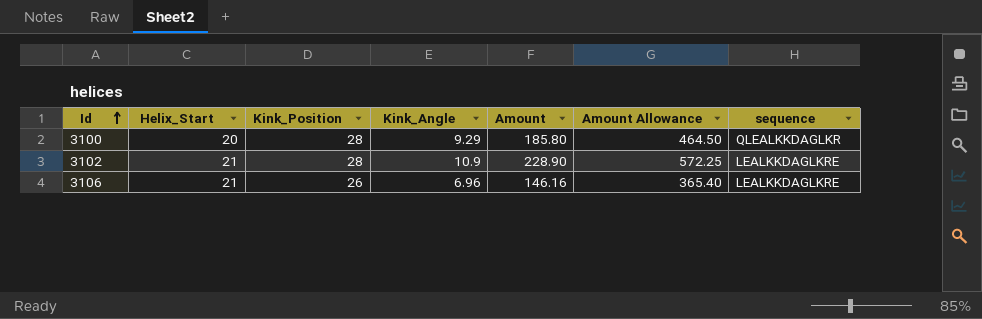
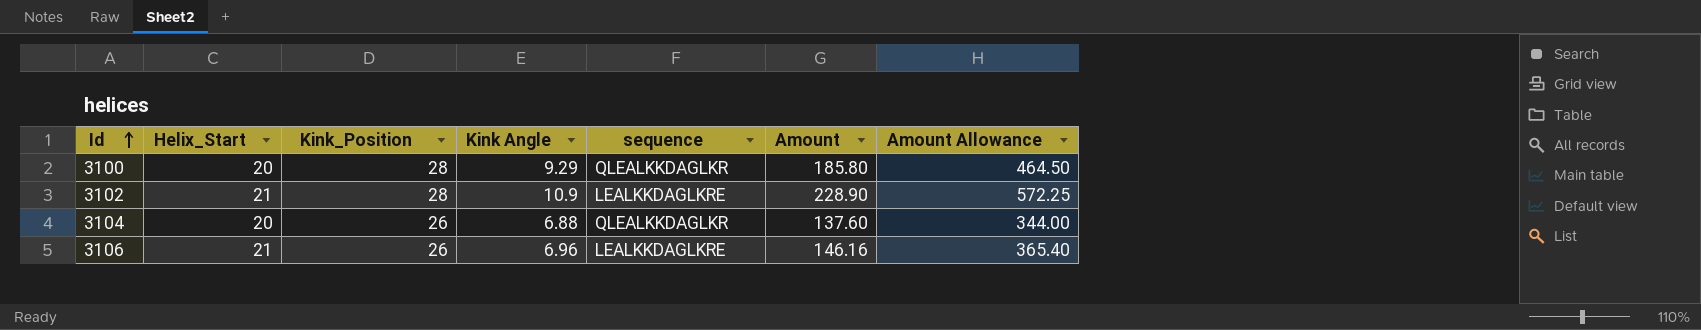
column name: Kink_Angle -> Kink Angle
column sequence | position: 7 -> 5
row 3104: none -> 20 | 26 | 6.88 | QLEALKKDAGLKR | 137.60 | 344.00

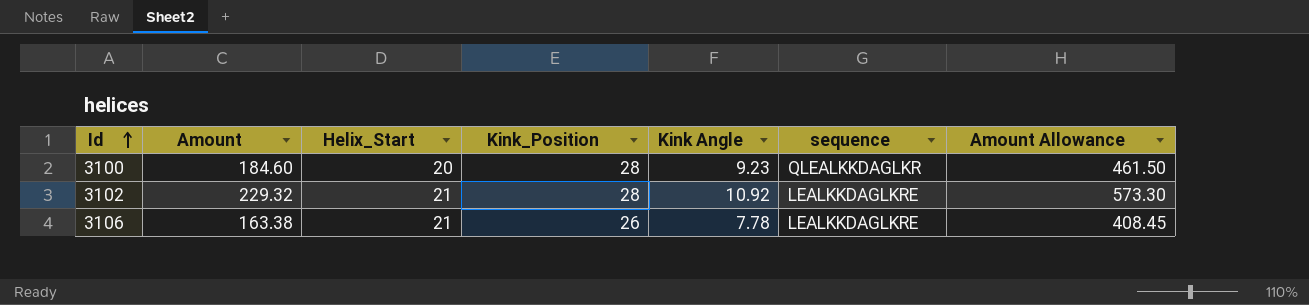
column Amount | position: 6 -> 2
row 3104: 20 | 26 | 6.88 | QLEALKKDAGLKR | 137.60 | 344.00 -> none
3100 | Amount: 185.80 -> 184.60
3100 | Kink Angle: 9.29 -> 9.23
3100 | Amount Allowance: 464.50 -> 461.50
3102 | Amount: 228.90 -> 229.32
3102 | Kink Angle: 10.9 -> 10.92
3102 | Amount Allowance: 572.25 -> 573.30
3106 | Amount: 146.16 -> 163.38
3106 | Kink Angle: 6.96 -> 7.78
3106 | Amount Allowance: 365.40 -> 408.45

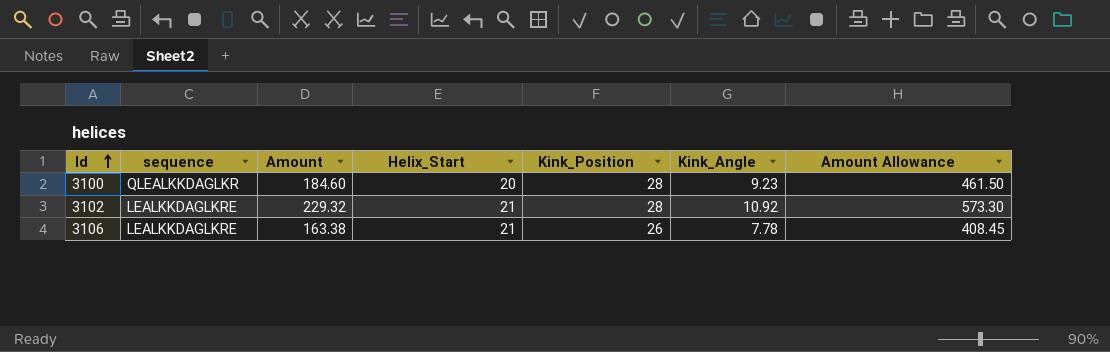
column sequence | position: 6 -> 2
column name: Kink Angle -> Kink_Angle

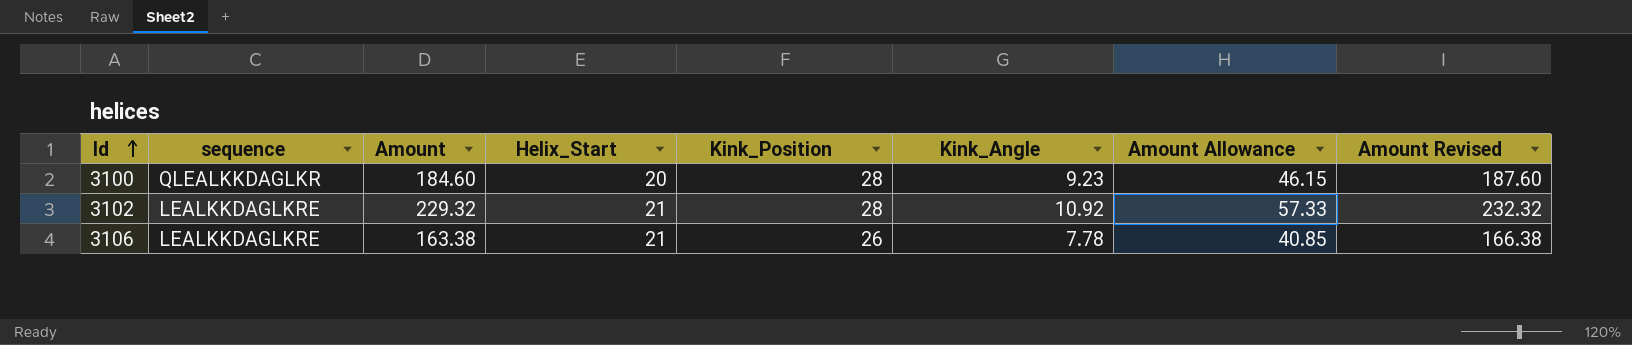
column Amount Allowance | formula: [Amount] * 2.5 -> [Amount] * 0.25
column Amount Revised | formula: none -> [Amount] + 3

